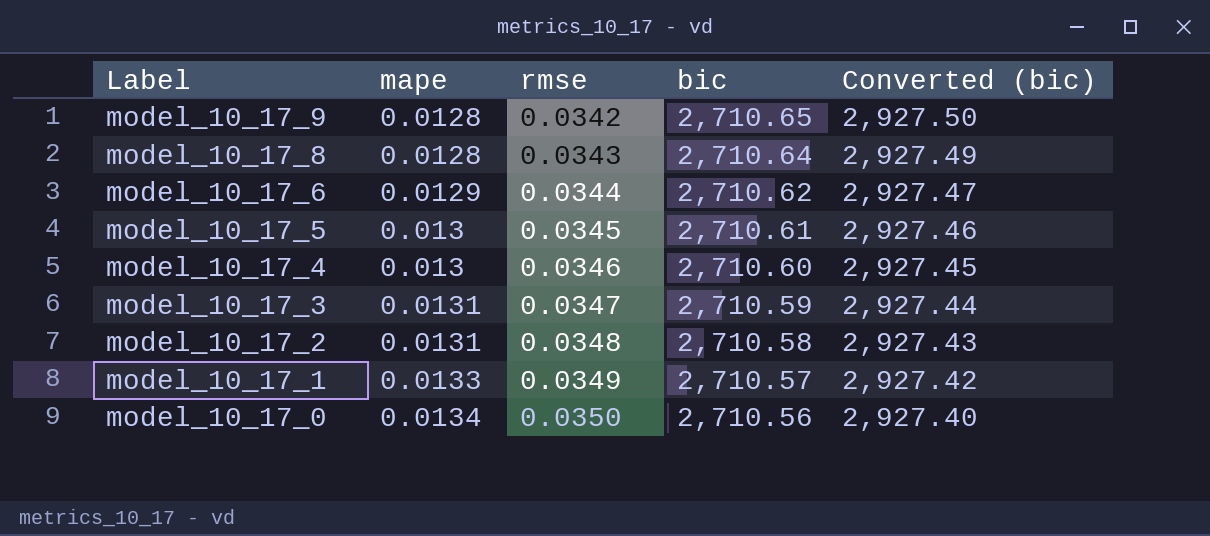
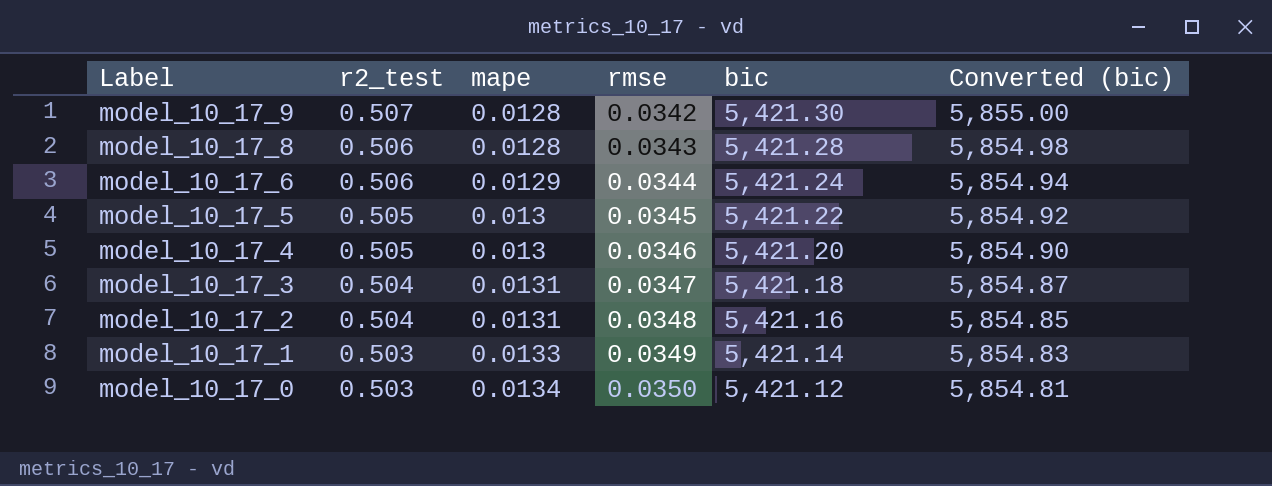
column r2_test | position: none -> 2
model_10_17_9 | bic: 2,710.65 -> 5,421.30
model_10_17_9 | Converted (bic): 2,927.50 -> 5,855.00
model_10_17_8 | bic: 2,710.64 -> 5,421.28
model_10_17_8 | Converted (bic): 2,927.49 -> 5,854.98
model_10_17_6 | bic: 2,710.62 -> 5,421.24
model_10_17_6 | Converted (bic): 2,927.47 -> 5,854.94
model_10_17_5 | bic: 2,710.61 -> 5,421.22
model_10_17_5 | Converted (bic): 2,927.46 -> 5,854.92
model_10_17_4 | bic: 2,710.60 -> 5,421.20
model_10_17_4 | Converted (bic): 2,927.45 -> 5,854.90
model_10_17_3 | bic: 2,710.59 -> 5,421.18
model_10_17_3 | Converted (bic): 2,927.44 -> 5,854.87
model_10_17_2 | bic: 2,710.58 -> 5,421.16
model_10_17_2 | Converted (bic): 2,927.43 -> 5,854.85
model_10_17_1 | bic: 2,710.57 -> 5,421.14
model_10_17_1 | Converted (bic): 2,927.42 -> 5,854.83
model_10_17_0 | bic: 2,710.56 -> 5,421.12
model_10_17_0 | Converted (bic): 2,927.40 -> 5,854.81

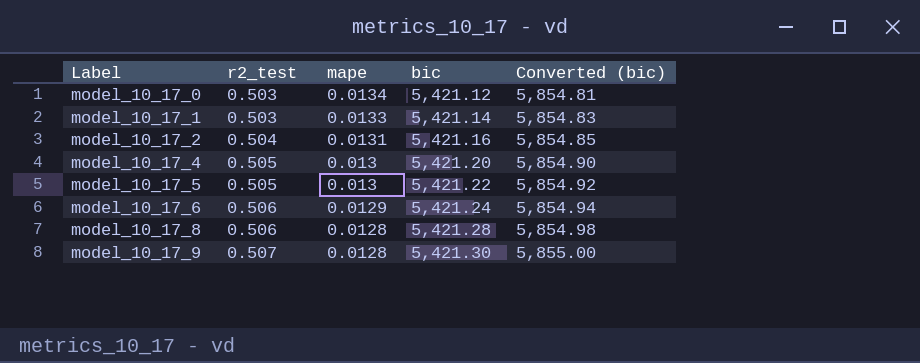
row order: Label descending -> Label ascending
column rmse | position: 4 -> none
row model_10_17_3: 0.504 | 0.0131 | 0.0347 | 5,421.18 | 5,854.87 -> none

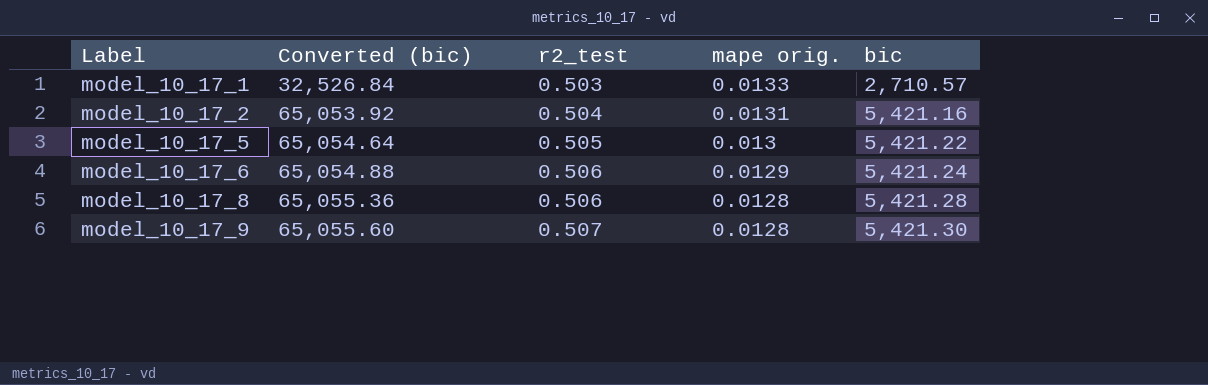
column Converted (bic) | formula: [bic] * 1.08 -> [bic] * 12
column Converted (bic) | position: 5 -> 2
column name: mape -> mape orig.
row model_10_17_0: 0.503 | 0.0134 | 5,421.12 | 5,854.81 -> none
row model_10_17_4: 0.505 | 0.013 | 5,421.20 | 5,854.90 -> none
model_10_17_1 | bic: 5,421.14 -> 2,710.57

